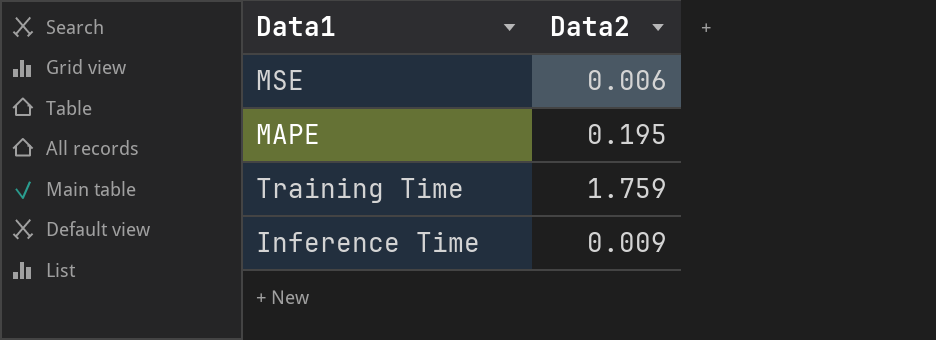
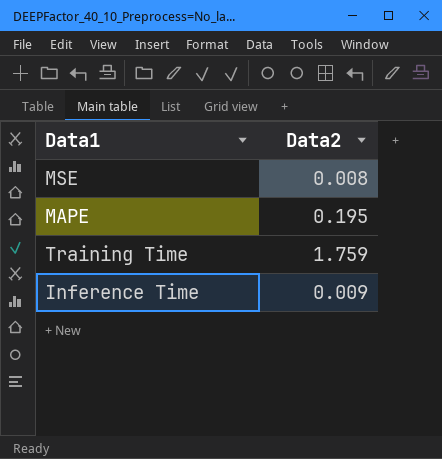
MSE | Data2: 0.006 -> 0.008

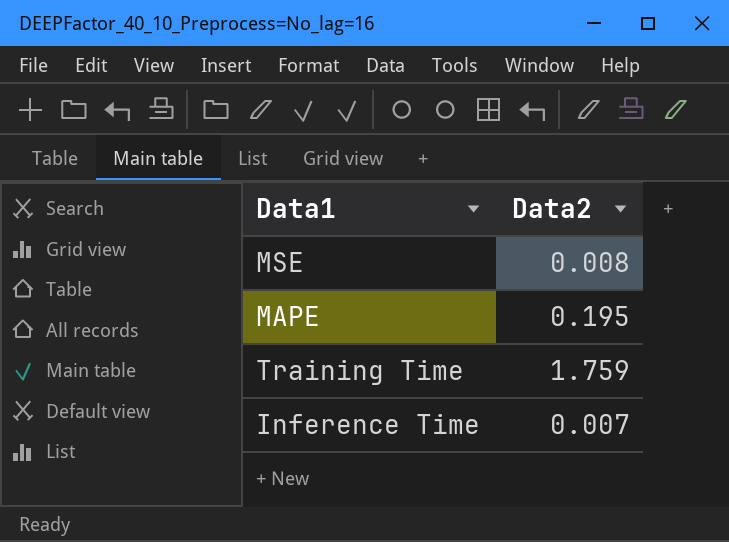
Inference Time | Data2: 0.009 -> 0.007

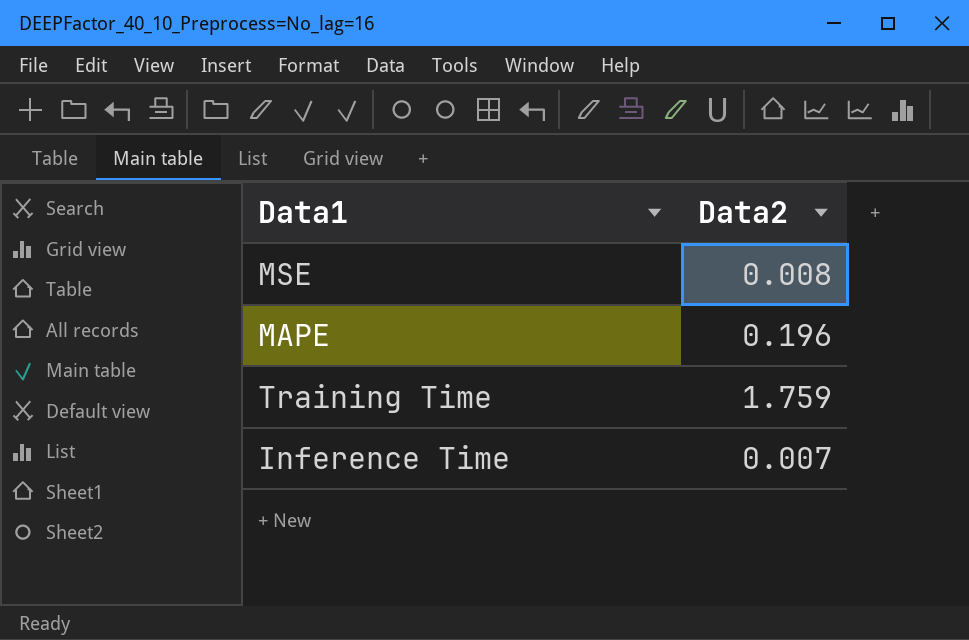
MAPE | Data2: 0.195 -> 0.196

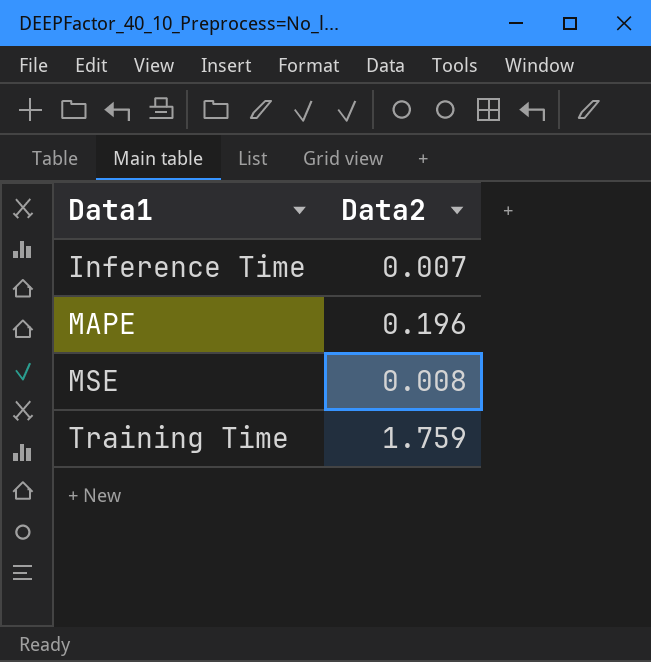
row order: none -> Data1 ascending

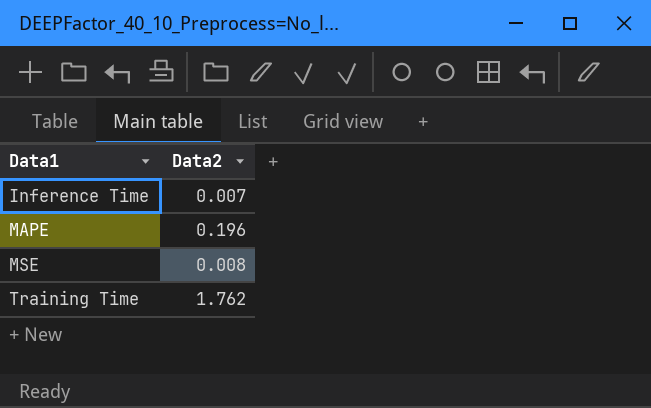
Training Time | Data2: 1.759 -> 1.762

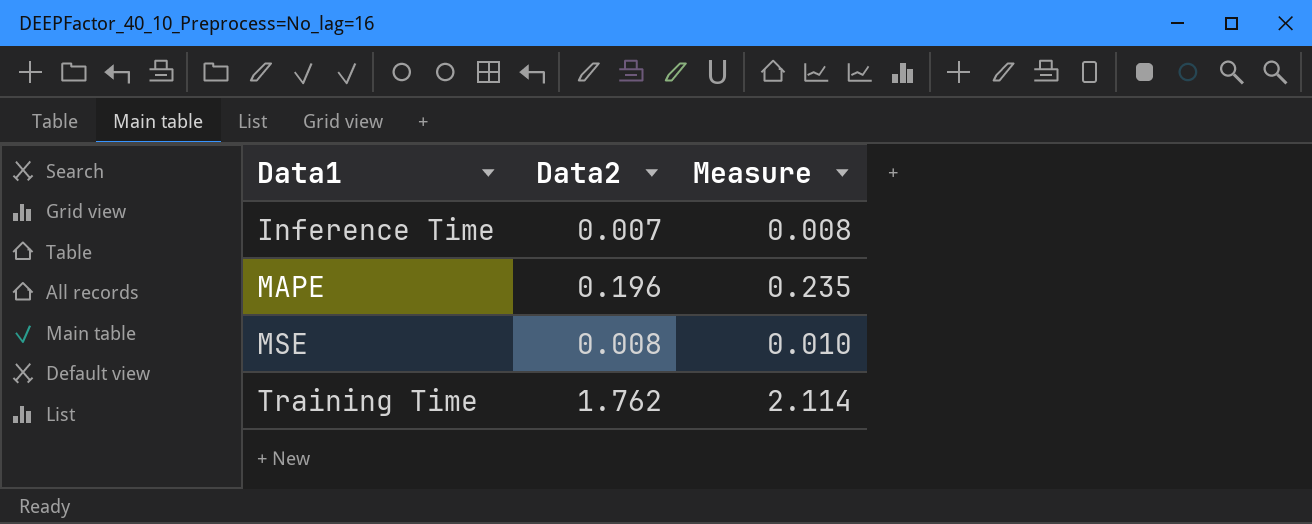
column Measure | formula: none -> [Data2] * 1.2

